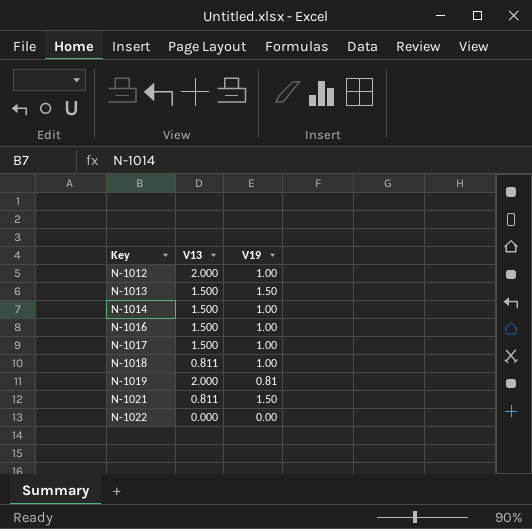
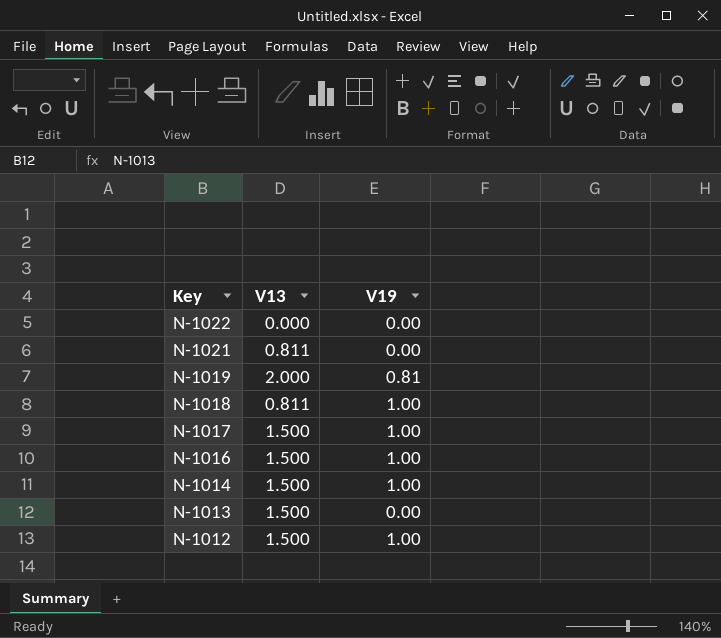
row order: Key ascending -> Key descending
N-1021 | V19: 1.50 -> 0.00
N-1013 | V19: 1.50 -> 0.00
N-1012 | V13: 2.000 -> 1.500

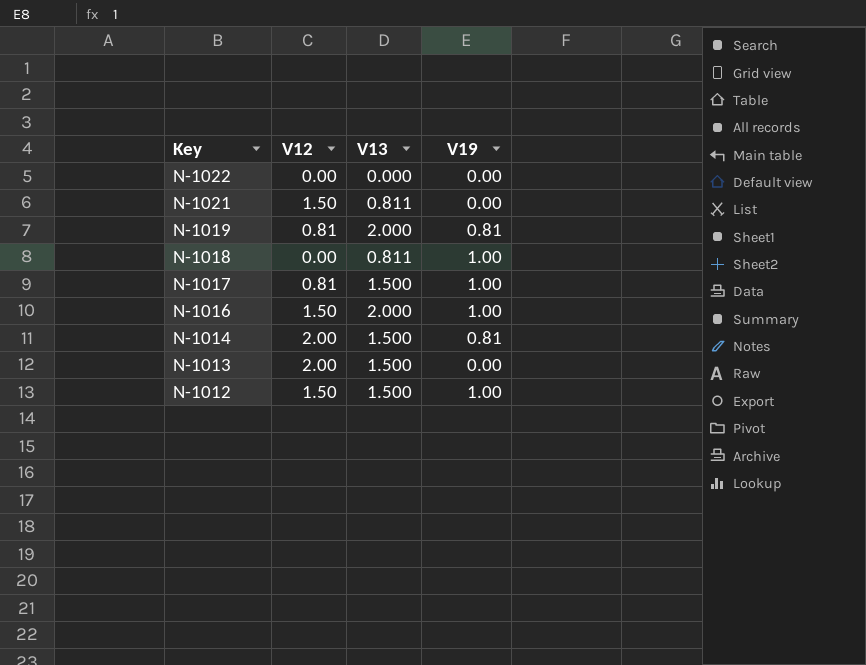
column V12 | position: none -> 2
N-1016 | V13: 1.500 -> 2.000
N-1014 | V19: 1.00 -> 0.81

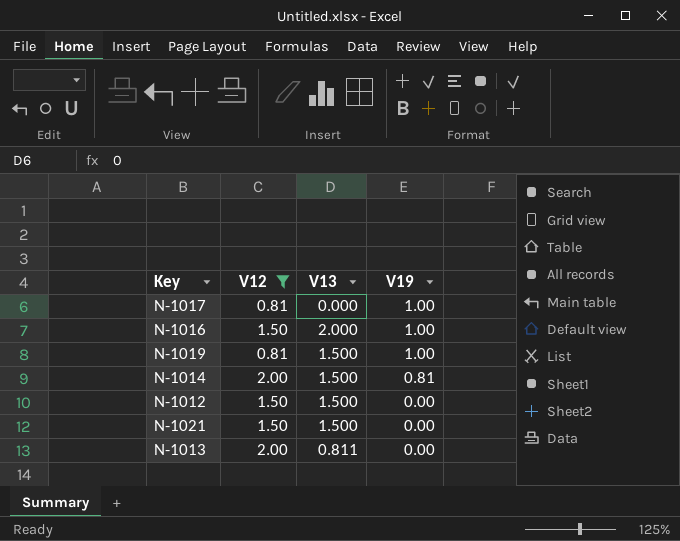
filter: none -> V12 != 0.00
row order: Key descending -> V19 descending
N-1017 | V13: 1.500 -> 0.000
N-1019 | V13: 2.000 -> 1.500
N-1019 | V19: 0.81 -> 1.00
N-1012 | V19: 1.00 -> 0.00
N-1021 | V13: 0.811 -> 1.500
N-1013 | V13: 1.500 -> 0.811

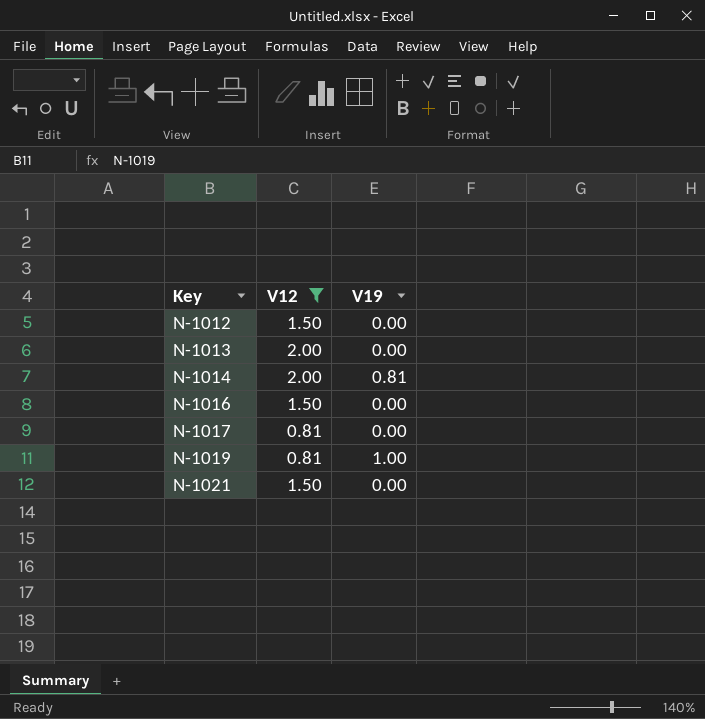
row order: V19 descending -> Key ascending
column V13 | position: 3 -> none
N-1016 | V19: 1.00 -> 0.00
N-1017 | V19: 1.00 -> 0.00

